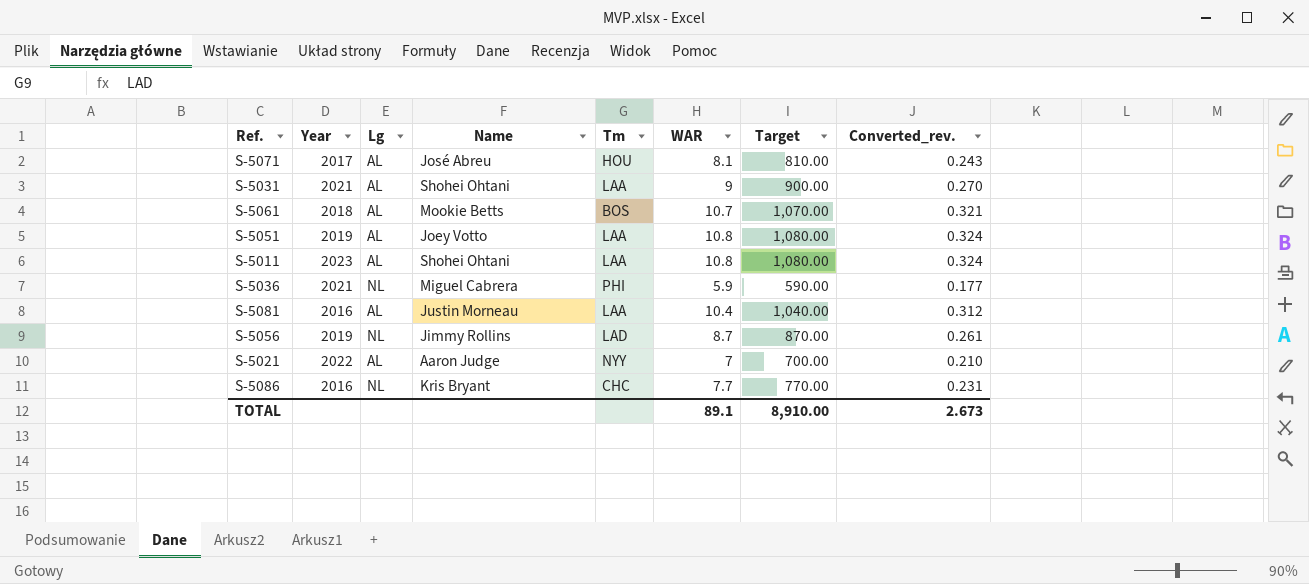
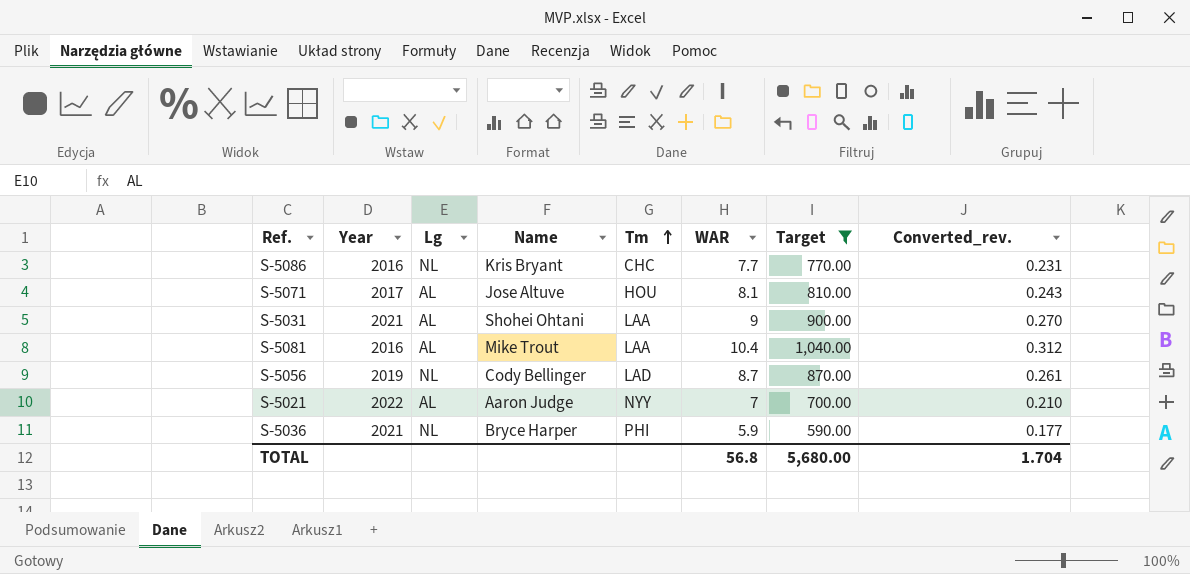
filter: none -> Target <= 1,040.00
row order: none -> Tm ascending
S-5071 | Name: José Abreu -> Jose Altuve
S-5081 | Name: Justin Morneau -> Mike Trout
S-5056 | Name: Jimmy Rollins -> Cody Bellinger
S-5036 | Name: Miguel Cabrera -> Bryce Harper
TOTAL | WAR: 89.1 -> 56.8
TOTAL | Target: 8,910.00 -> 5,680.00
TOTAL | Converted_rev.: 2.673 -> 1.704

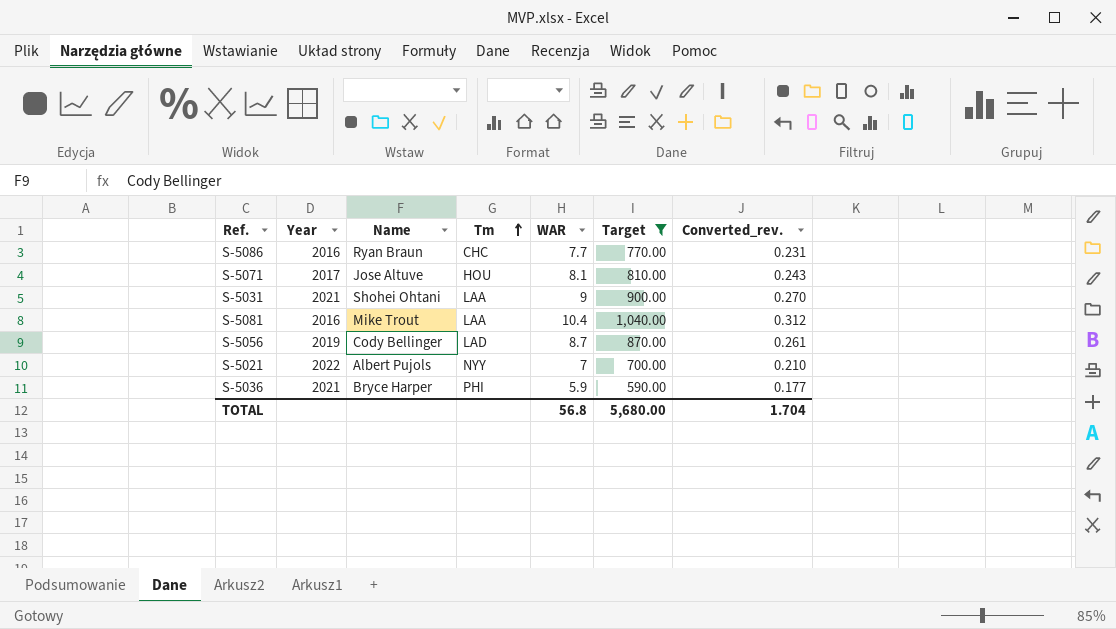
column Lg | position: 3 -> none
S-5086 | Name: Kris Bryant -> Ryan Braun
S-5021 | Name: Aaron Judge -> Albert Pujols

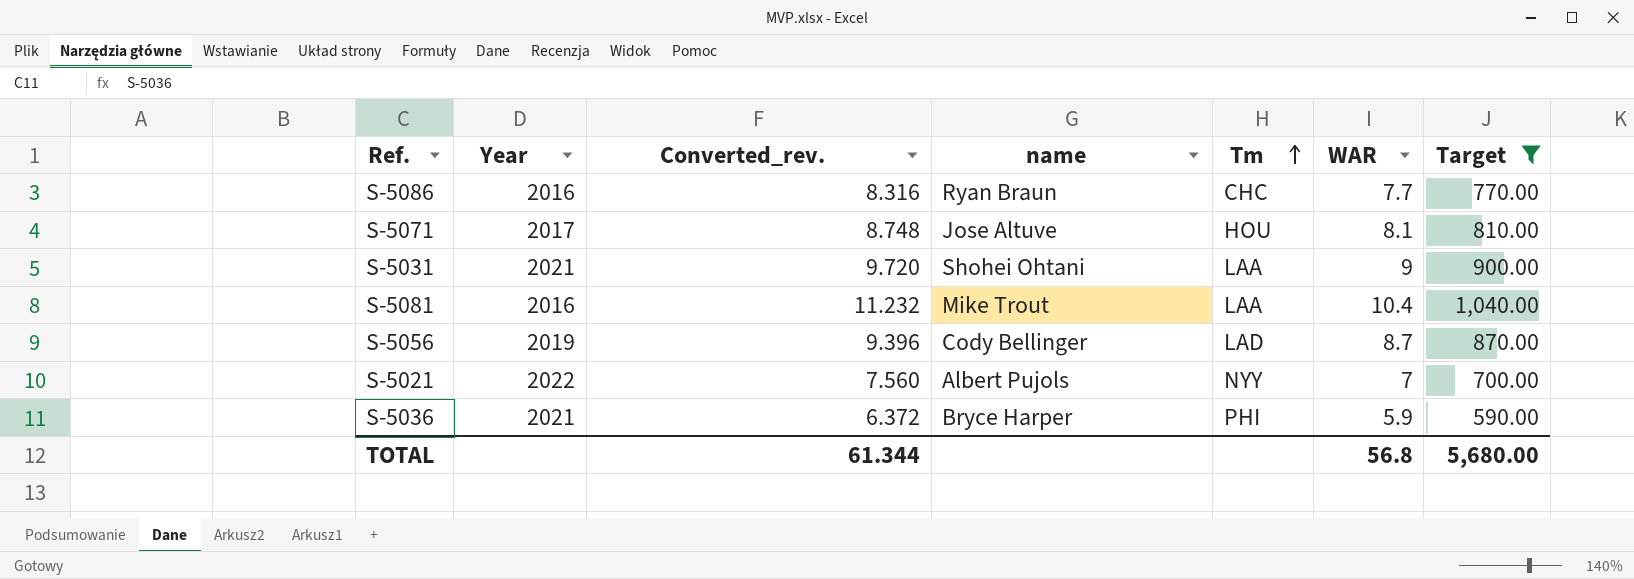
column Converted_rev. | formula: [WAR] * 0.03 -> [WAR] * 1.08
column Converted_rev. | position: 7 -> 3
column name: Name -> name
TOTAL | Converted_rev.: 1.704 -> 61.344

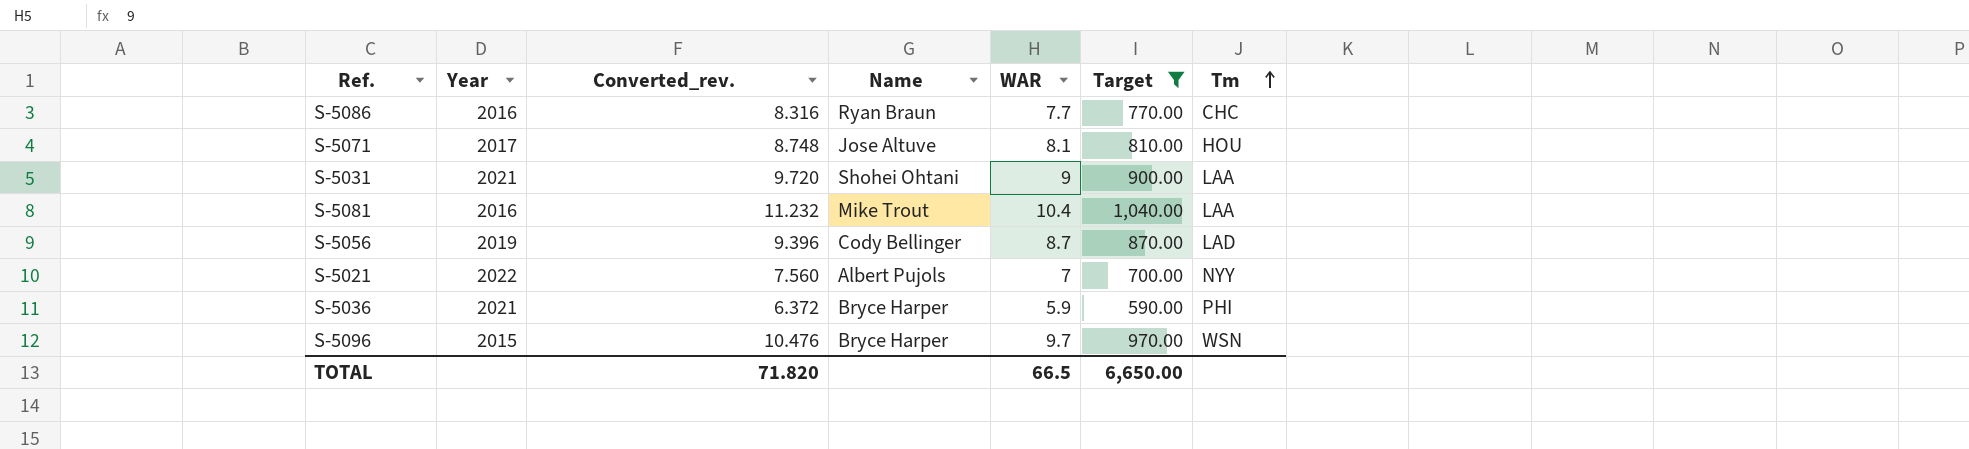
column name: name -> Name
column Tm | position: 5 -> 7
row S-5096: none -> 2015 | 10.476 | Bryce Harper | 9.7 | 970.00 | WSN
TOTAL | Converted_rev.: 61.344 -> 71.820
TOTAL | WAR: 56.8 -> 66.5
TOTAL | Target: 5,680.00 -> 6,650.00

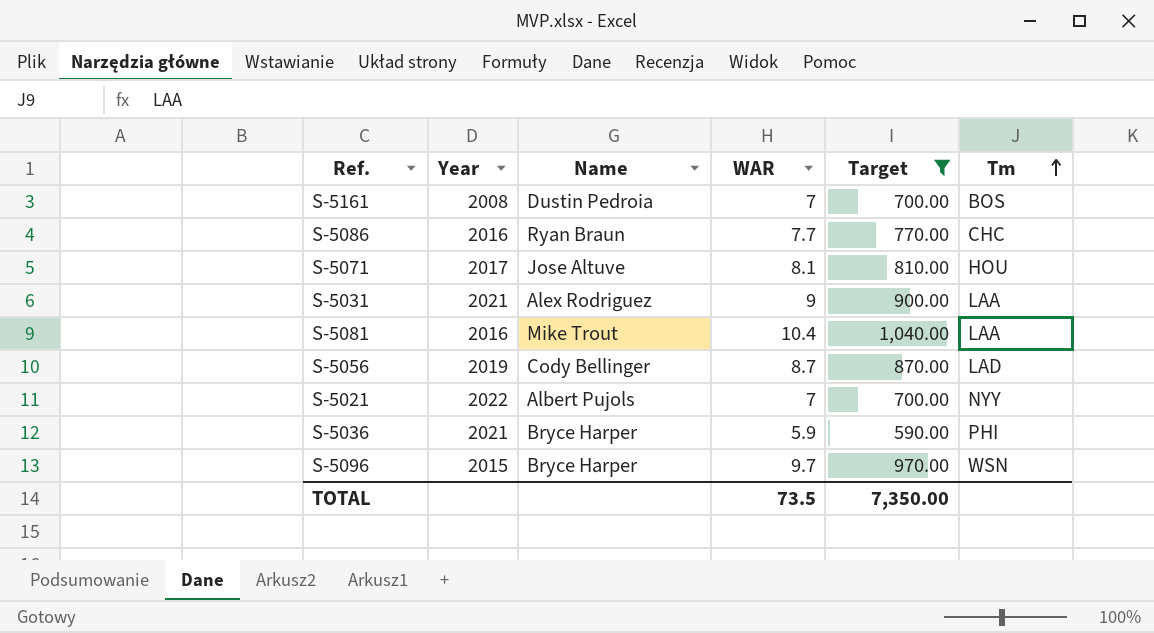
column Converted_rev. | formula: [WAR] * 1.08 -> none
row S-5161: none -> 2008 | Dustin Pedroia | 7 | 700.00 | BOS
S-5031 | Name: Shohei Ohtani -> Alex Rodriguez
TOTAL | WAR: 66.5 -> 73.5
TOTAL | Target: 6,650.00 -> 7,350.00

